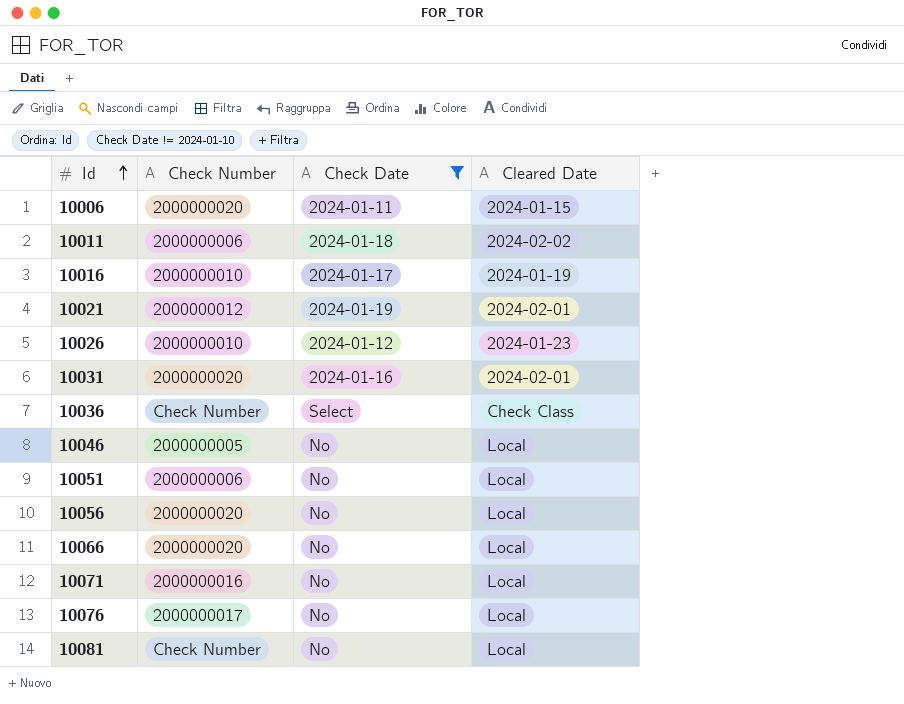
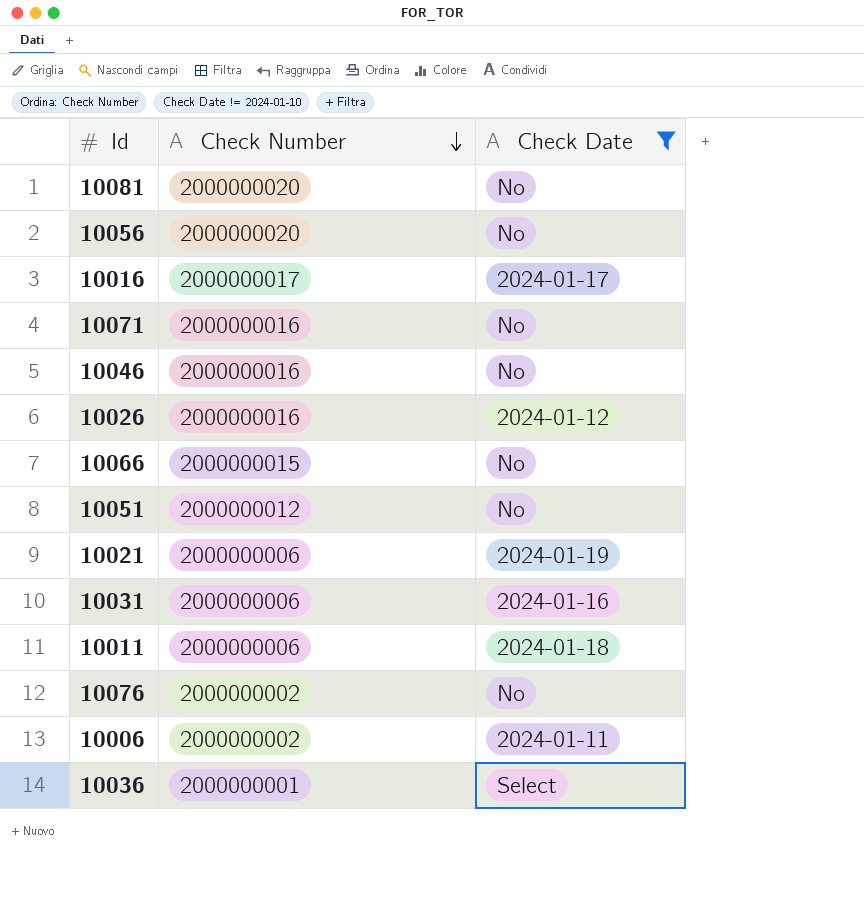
row order: Id ascending -> Check Number descending
column Cleared Date | position: 4 -> none
10081 | Check Number: Check Number -> 2000000020
10016 | Check Number: 2000000010 -> 2000000017
10046 | Check Number: 2000000005 -> 2000000016
10026 | Check Number: 2000000010 -> 2000000016
10066 | Check Number: 2000000020 -> 2000000015
10051 | Check Number: 2000000006 -> 2000000012
10021 | Check Number: 2000000012 -> 2000000006
10031 | Check Number: 2000000020 -> 2000000006
10076 | Check Number: 2000000017 -> 2000000002
10006 | Check Number: 2000000020 -> 2000000002
10036 | Check Number: Check Number -> 2000000001

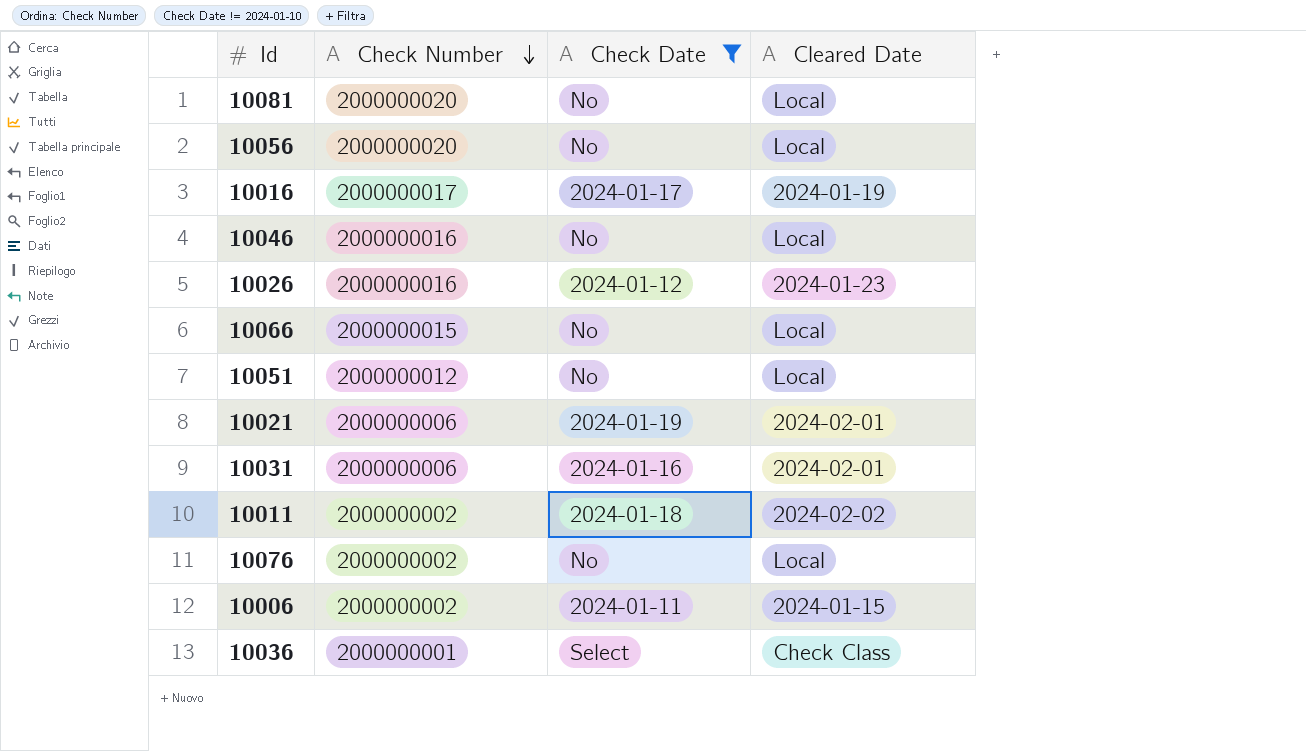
column Cleared Date | position: none -> 4
row 10071: 2000000016 | No -> none
10011 | Check Number: 2000000006 -> 2000000002

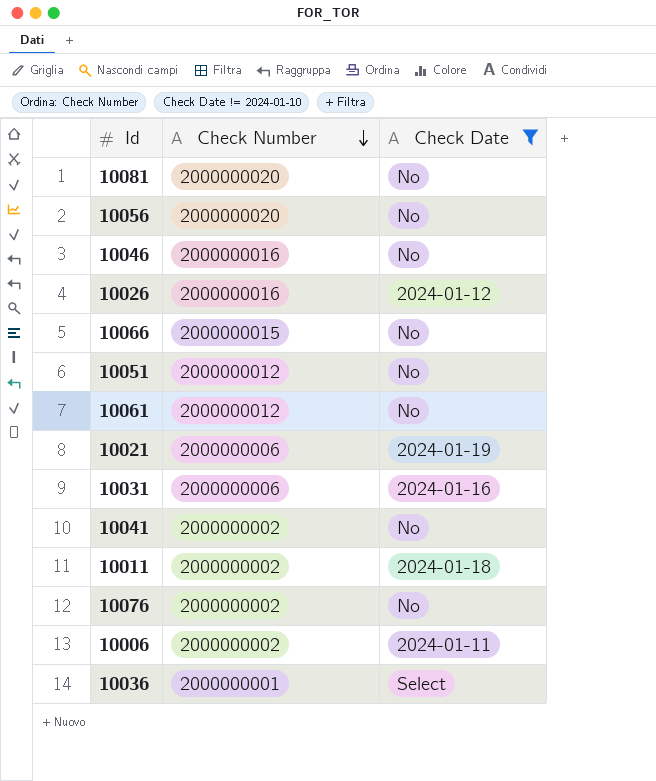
column Cleared Date | position: 4 -> none
row 10016: 2000000017 | 2024-01-17 | 2024-01-19 -> none
row 10061: none -> 2000000012 | No
row 10041: none -> 2000000002 | No

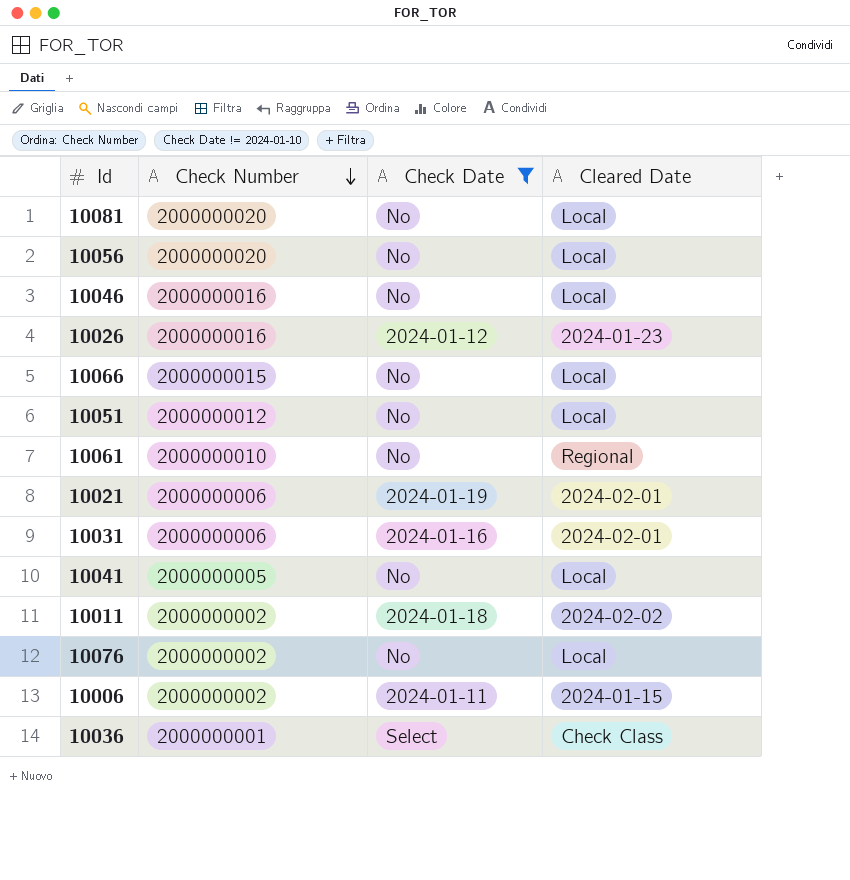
column Cleared Date | position: none -> 4
10061 | Check Number: 2000000012 -> 2000000010
10041 | Check Number: 2000000002 -> 2000000005

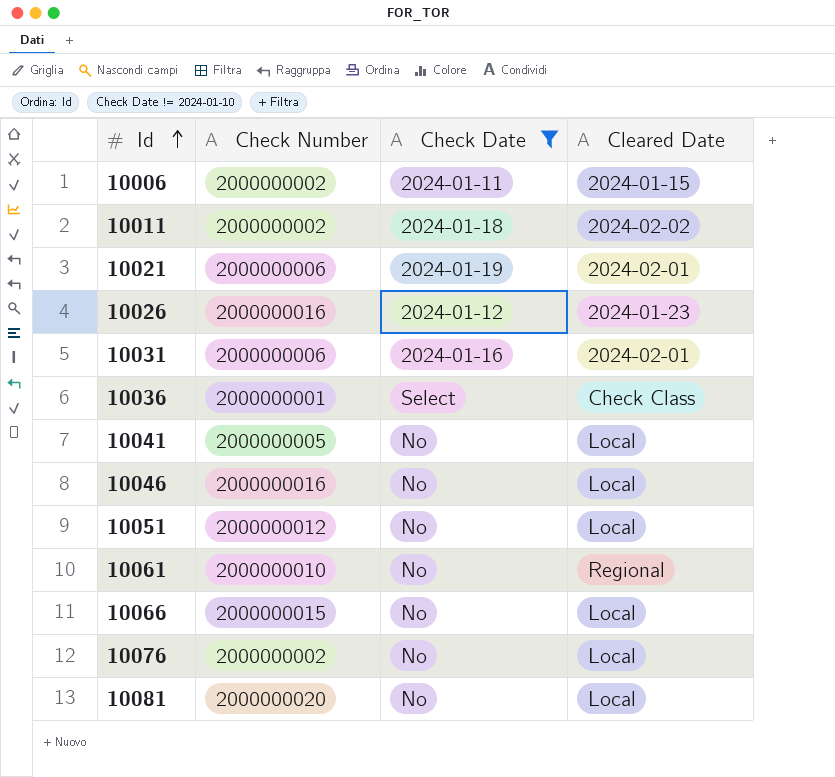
row order: Check Number descending -> Id ascending
row 10056: 2000000020 | No | Local -> none

